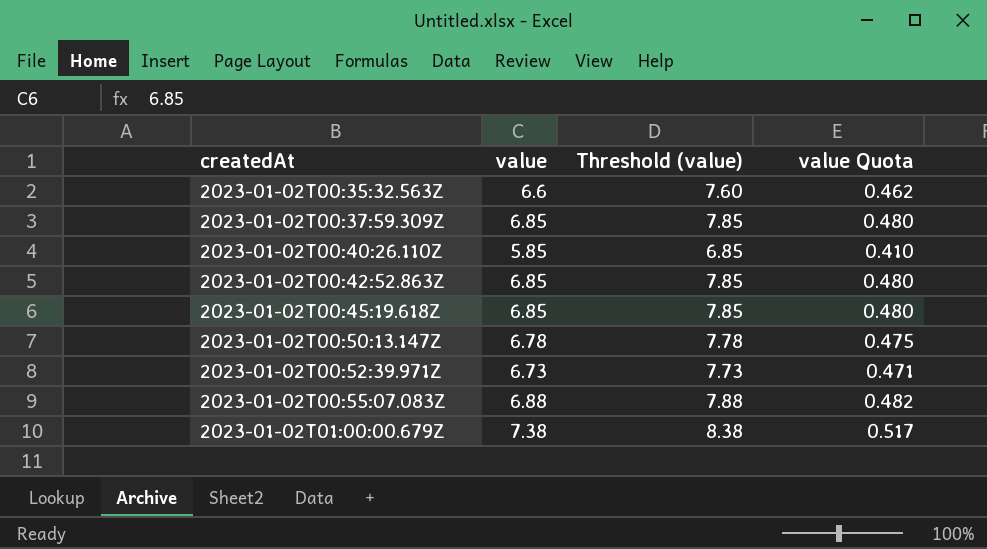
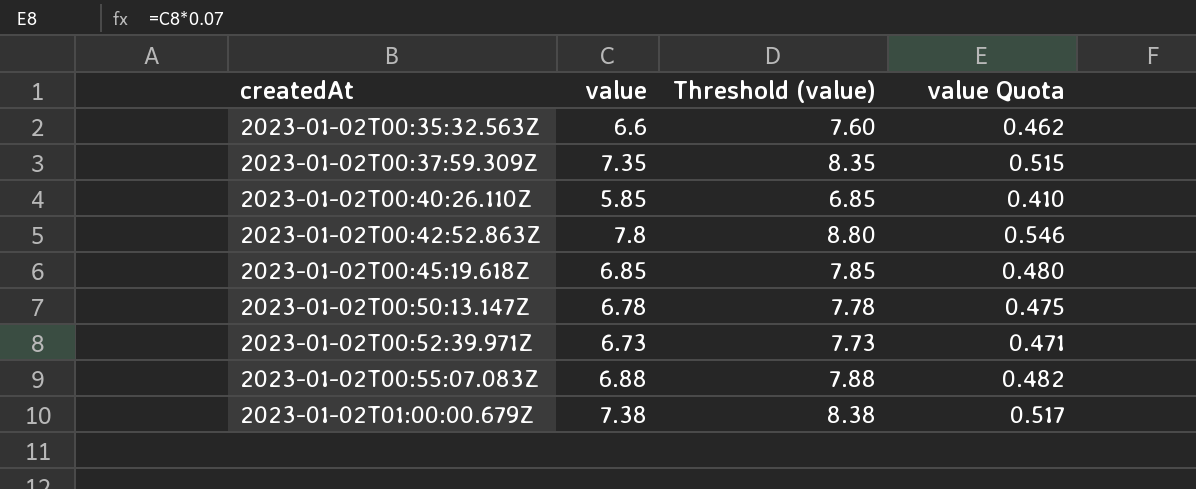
2023-01-02T00:37:59.309Z | value: 6.85 -> 7.35
2023-01-02T00:37:59.309Z | Threshold (value): 7.85 -> 8.35
2023-01-02T00:37:59.309Z | value Quota: 0.480 -> 0.515
2023-01-02T00:42:52.863Z | value: 6.85 -> 7.8
2023-01-02T00:42:52.863Z | Threshold (value): 7.85 -> 8.80
2023-01-02T00:42:52.863Z | value Quota: 0.480 -> 0.546

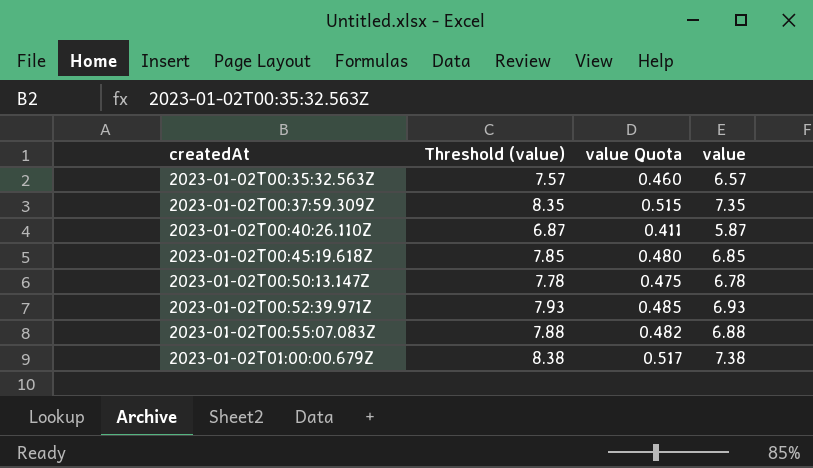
column value | position: 2 -> 4
row 2023-01-02T00:42:52.863Z: 7.8 | 8.80 | 0.546 -> none
2023-01-02T00:35:32.563Z | Threshold (value): 7.60 -> 7.57
2023-01-02T00:35:32.563Z | value Quota: 0.462 -> 0.460
2023-01-02T00:35:32.563Z | value: 6.6 -> 6.57
2023-01-02T00:40:26.110Z | Threshold (value): 6.85 -> 6.87
2023-01-02T00:40:26.110Z | value Quota: 0.410 -> 0.411
2023-01-02T00:40:26.110Z | value: 5.85 -> 5.87
2023-01-02T00:52:39.971Z | Threshold (value): 7.73 -> 7.93
2023-01-02T00:52:39.971Z | value Quota: 0.471 -> 0.485
2023-01-02T00:52:39.971Z | value: 6.73 -> 6.93

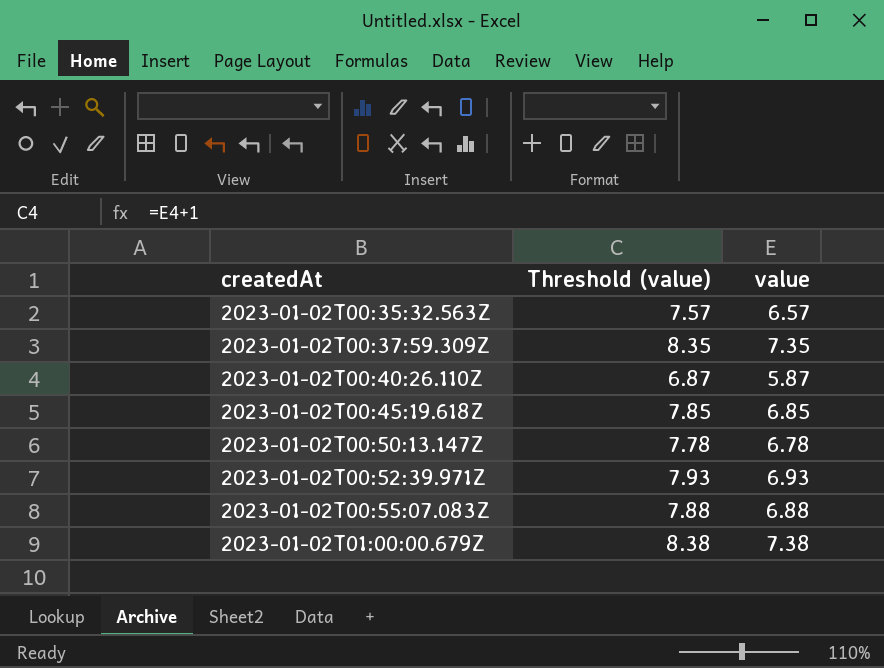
column value Quota | formula: [value] * 0.07 -> none

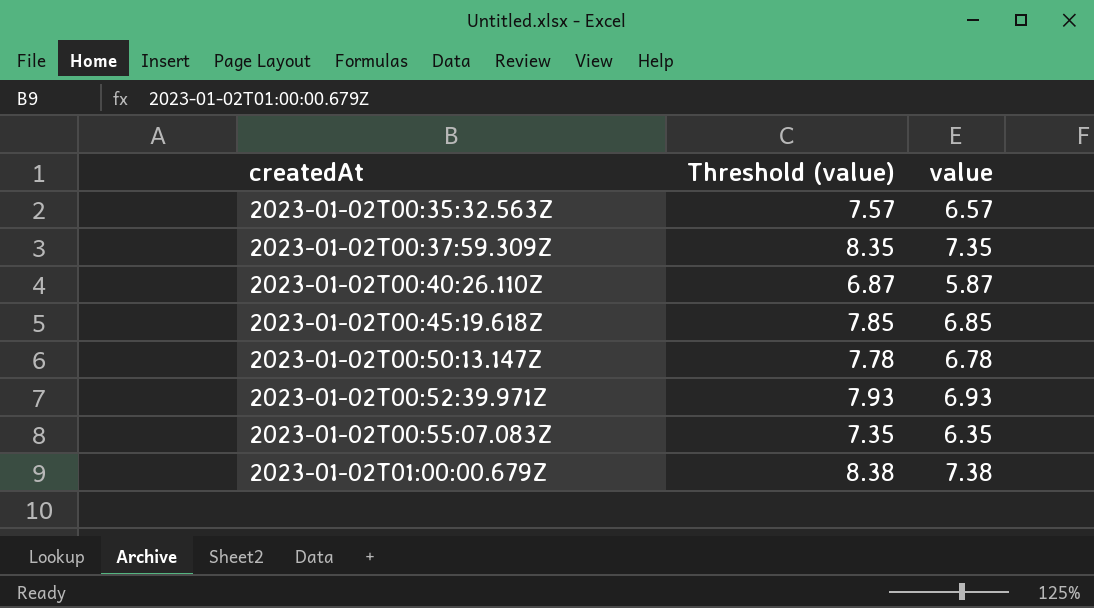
2023-01-02T00:55:07.083Z | Threshold (value): 7.88 -> 7.35
2023-01-02T00:55:07.083Z | value: 6.88 -> 6.35

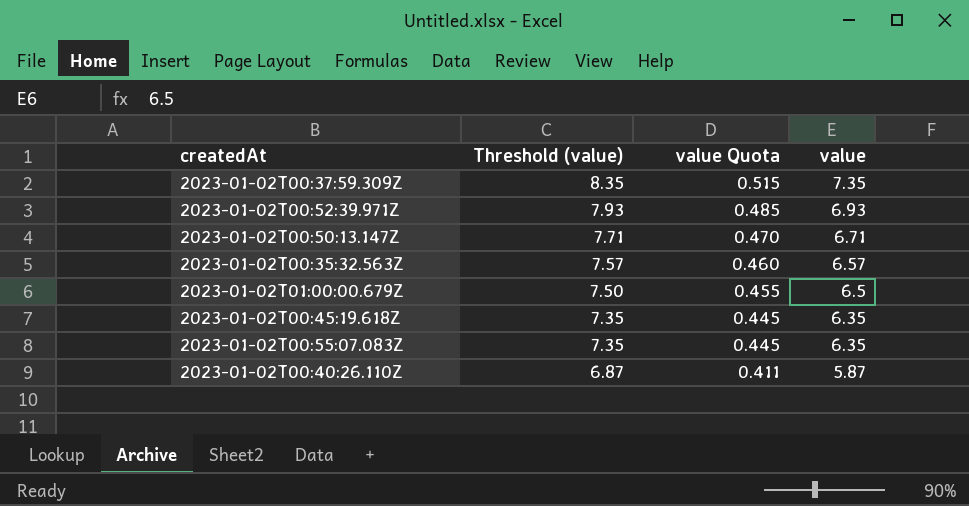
row order: createdAt ascending -> Threshold (value) descending
column value Quota | formula: none -> [value] * 0.07
2023-01-02T00:50:13.147Z | Threshold (value): 7.78 -> 7.71
2023-01-02T00:50:13.147Z | value: 6.78 -> 6.71
2023-01-02T01:00:00.679Z | Threshold (value): 8.38 -> 7.50
2023-01-02T01:00:00.679Z | value: 7.38 -> 6.5
2023-01-02T00:45:19.618Z | Threshold (value): 7.85 -> 7.35
2023-01-02T00:45:19.618Z | value: 6.85 -> 6.35

